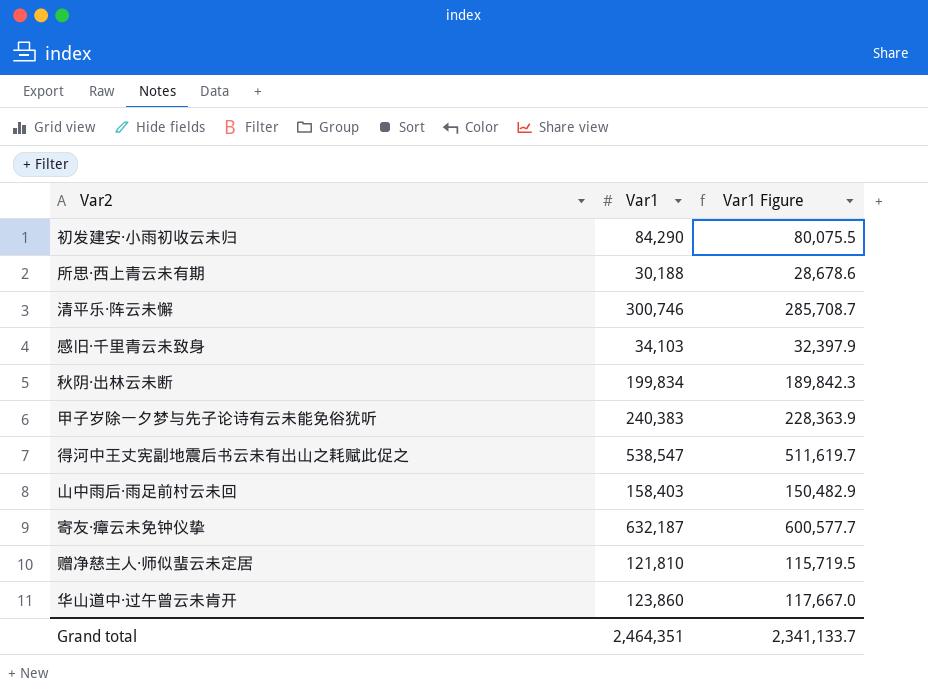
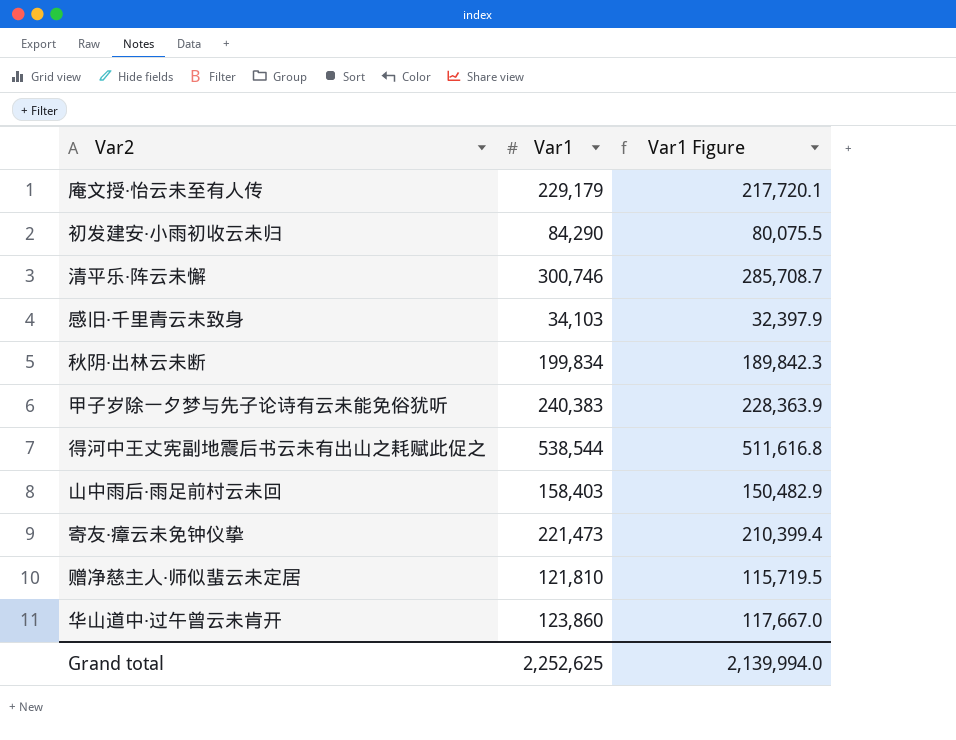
row 所思·西上青云未有期: 30,188 | 28,678.6 -> none
row 庵文授·怡云未至有人传: none -> 229,179 | 217,720.1
得河中王丈宪副地震后书云未有出山之耗赋此促之 | Var1: 538,547 -> 538,544
得河中王丈宪副地震后书云未有出山之耗赋此促之 | Var1 Figure: 511,619.7 -> 511,616.8
寄友·瘴云未免钟仪挚 | Var1: 632,187 -> 221,473
寄友·瘴云未免钟仪挚 | Var1 Figure: 600,577.7 -> 210,399.4
Grand total | Var1: 2,464,351 -> 2,252,625
Grand total | Var1 Figure: 2,341,133.7 -> 2,139,994.0

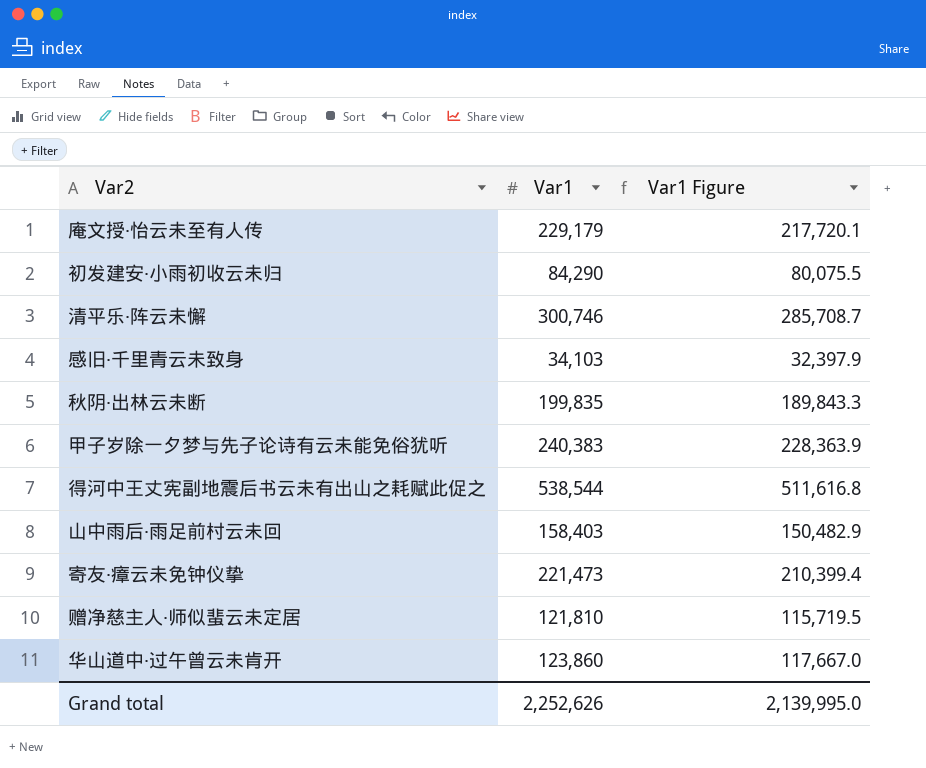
秋阴·出林云未断 | Var1: 199,834 -> 199,835
秋阴·出林云未断 | Var1 Figure: 189,842.3 -> 189,843.3
Grand total | Var1: 2,252,625 -> 2,252,626
Grand total | Var1 Figure: 2,139,994.0 -> 2,139,995.0

